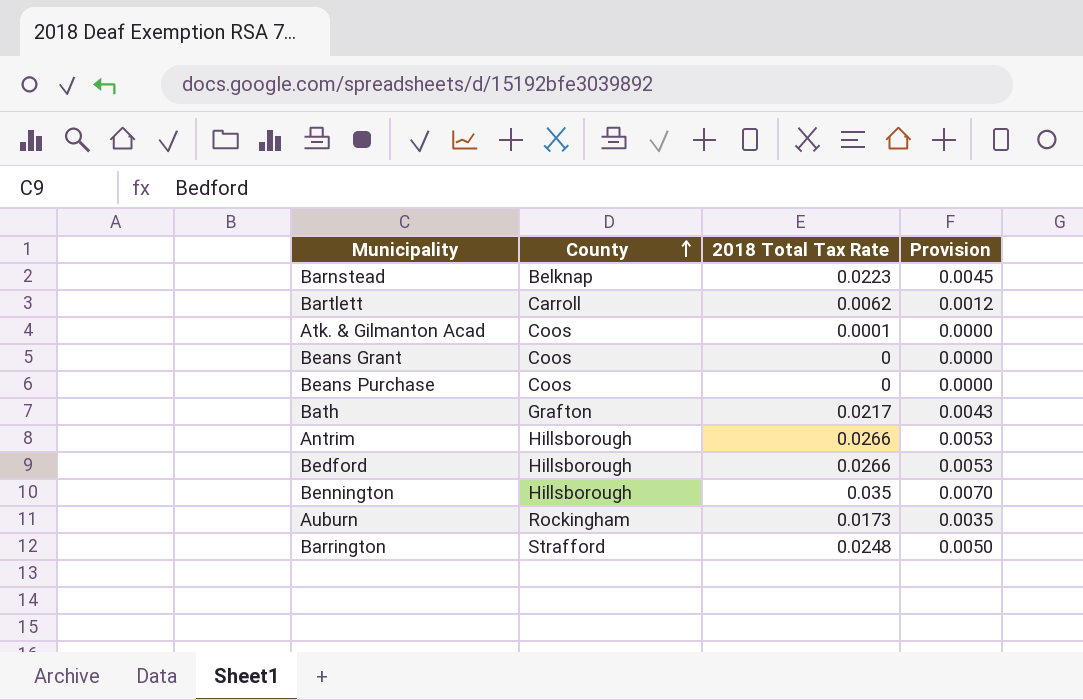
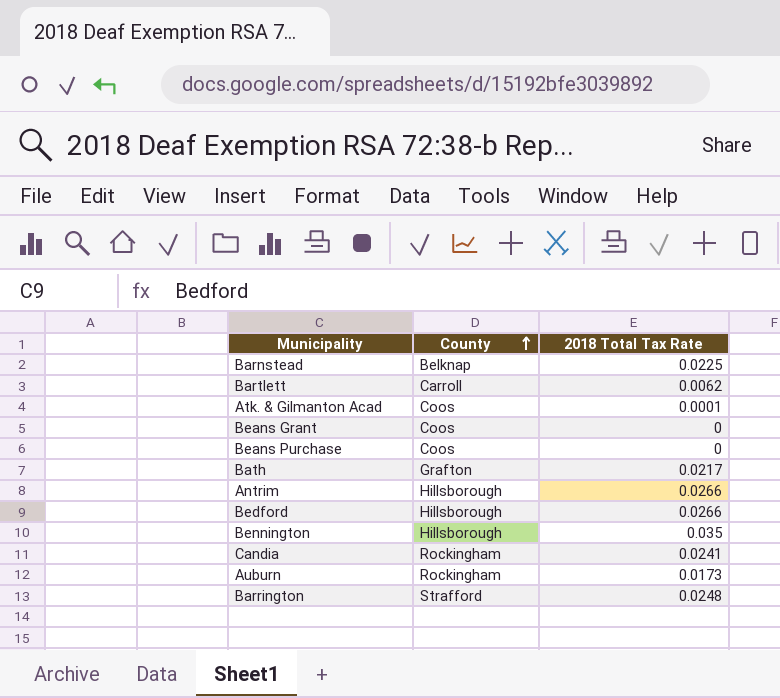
column Provision | formula: [2018 Total Tax Rate] * 0.2 -> none
Barnstead | 2018 Total Tax Rate: 0.0223 -> 0.0225
row Candia: none -> Rockingham | 0.0241

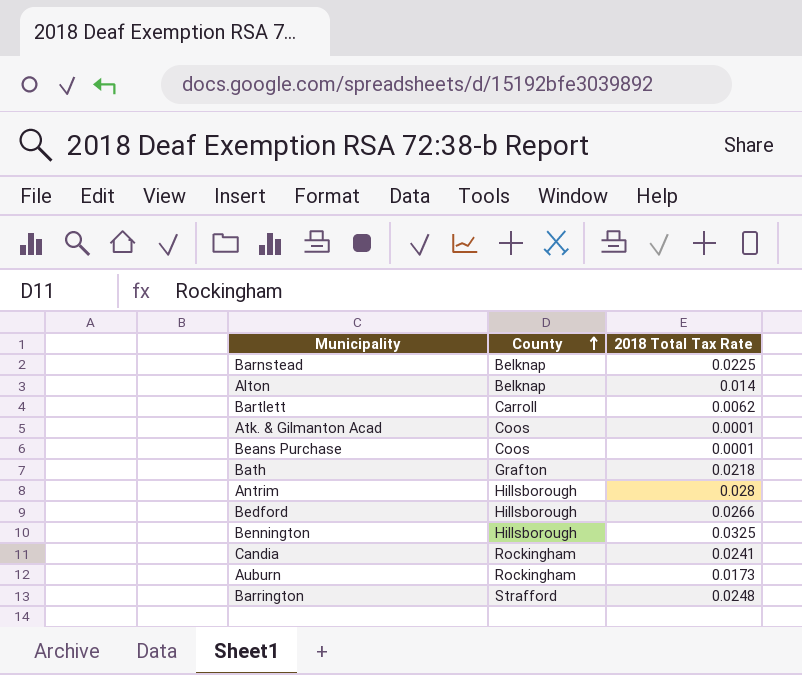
row Beans Grant: Coos | 0 -> none
row Alton: none -> Belknap | 0.014
Beans Purchase | 2018 Total Tax Rate: 0 -> 0.0001
Bath | 2018 Total Tax Rate: 0.0217 -> 0.0218
Antrim | 2018 Total Tax Rate: 0.0266 -> 0.028
Bennington | 2018 Total Tax Rate: 0.035 -> 0.0325

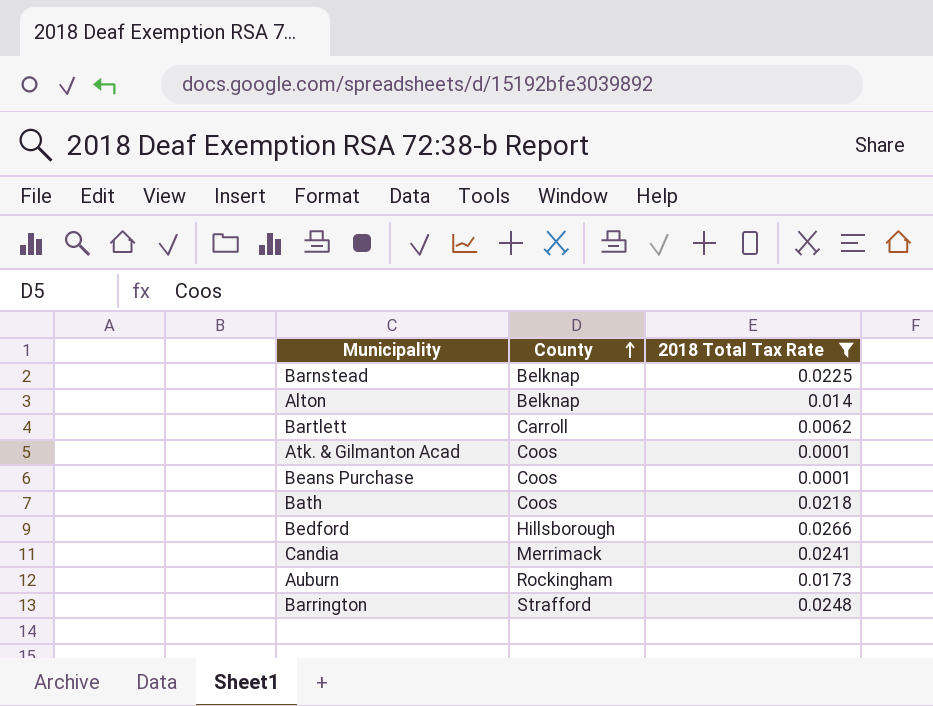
filter: none -> 2018 Total Tax Rate <= 0.0266
Bath | County: Grafton -> Coos
Candia | County: Rockingham -> Merrimack

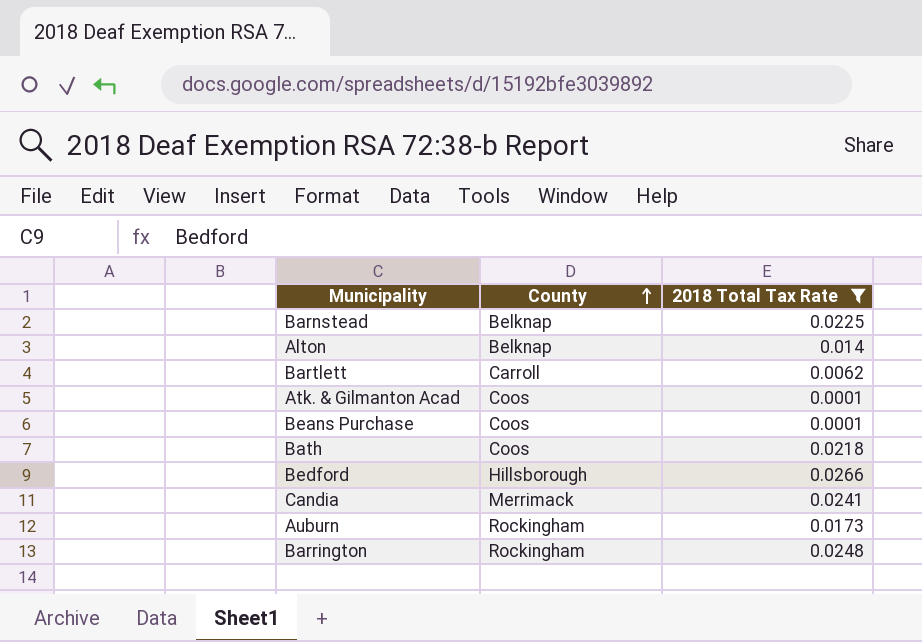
Barrington | County: Strafford -> Rockingham

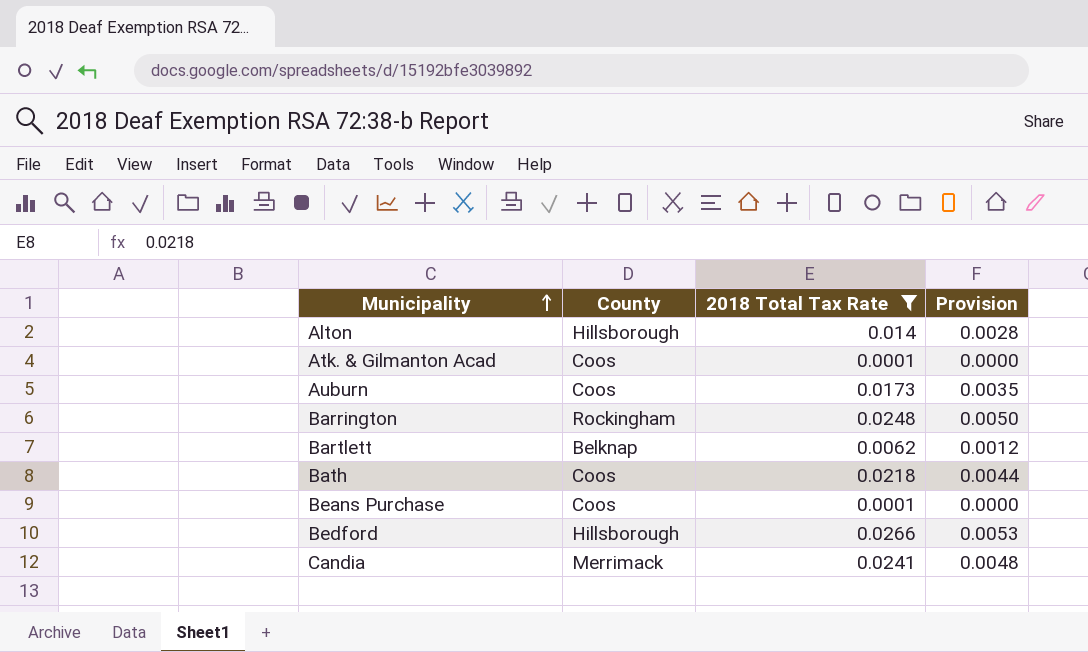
row order: County ascending -> Municipality ascending
column Provision | formula: none -> [2018 Total Tax Rate] * 0.2
row Barnstead: Belknap | 0.0225 -> none
Alton | County: Belknap -> Hillsborough
Auburn | County: Rockingham -> Coos
Bartlett | County: Carroll -> Belknap

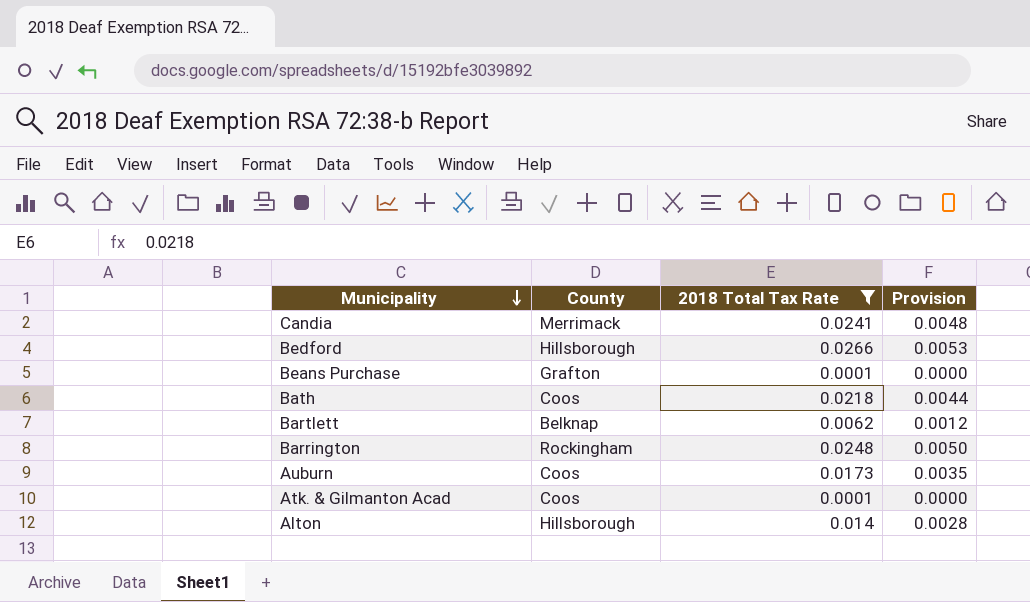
row order: Municipality ascending -> Municipality descending
Beans Purchase | County: Coos -> Grafton

